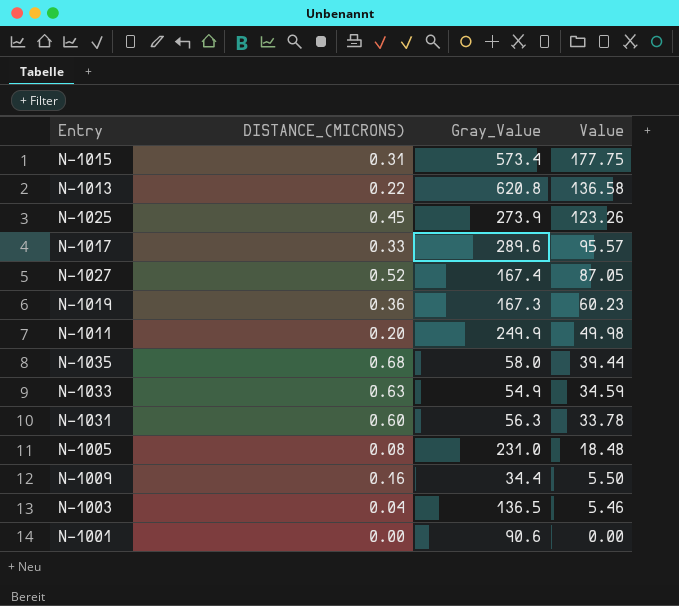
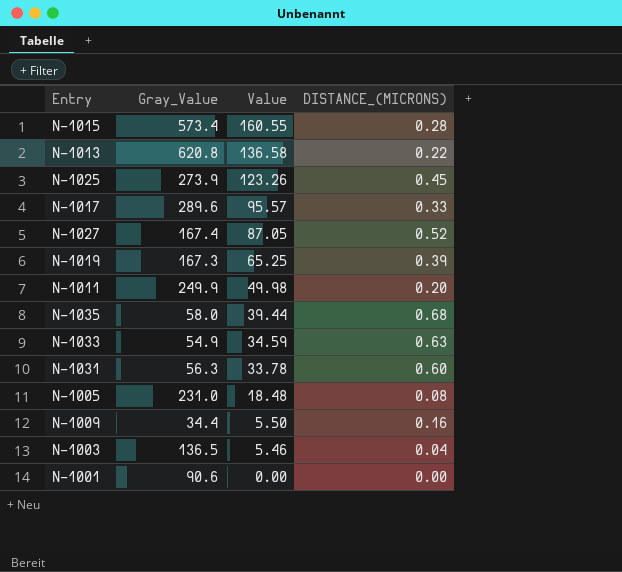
column DISTANCE_(MICRONS) | position: 2 -> 4
N-1015 | Value: 177.75 -> 160.55
N-1015 | DISTANCE_(MICRONS): 0.31 -> 0.28
N-1019 | Value: 60.23 -> 65.25
N-1019 | DISTANCE_(MICRONS): 0.36 -> 0.39

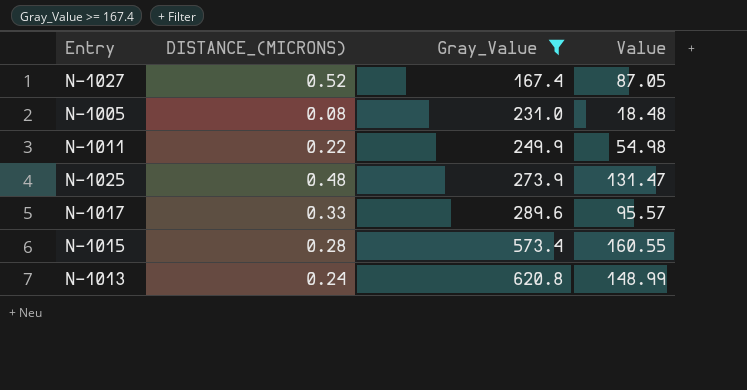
filter: none -> Gray_Value >= 167.4
row order: Value descending -> Gray_Value ascending
column DISTANCE_(MICRONS) | position: 4 -> 2
N-1011 | DISTANCE_(MICRONS): 0.20 -> 0.22
N-1011 | Value: 49.98 -> 54.98
N-1025 | DISTANCE_(MICRONS): 0.45 -> 0.48
N-1025 | Value: 123.26 -> 131.47
N-1013 | DISTANCE_(MICRONS): 0.22 -> 0.24
N-1013 | Value: 136.58 -> 148.99

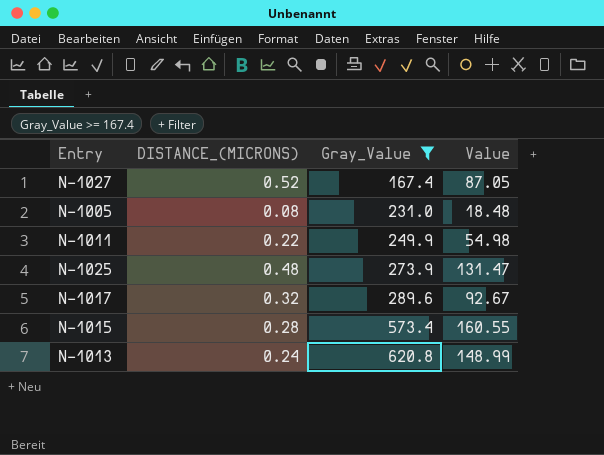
N-1017 | DISTANCE_(MICRONS): 0.33 -> 0.32
N-1017 | Value: 95.57 -> 92.67

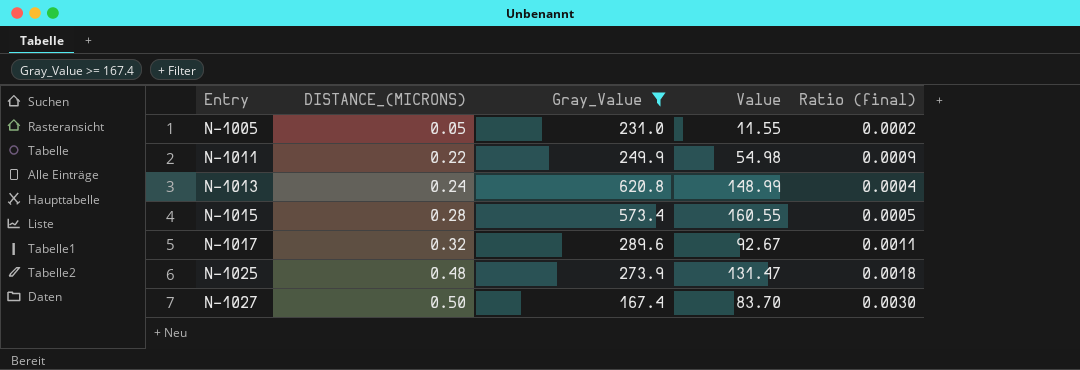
row order: Gray_Value ascending -> Entry ascending
column Ratio (final) | formula: none -> [DISTANCE_(MICRONS)] / [Gray_Value]
N-1005 | DISTANCE_(MICRONS): 0.08 -> 0.05
N-1005 | Value: 18.48 -> 11.55
N-1027 | DISTANCE_(MICRONS): 0.52 -> 0.50
N-1027 | Value: 87.05 -> 83.70

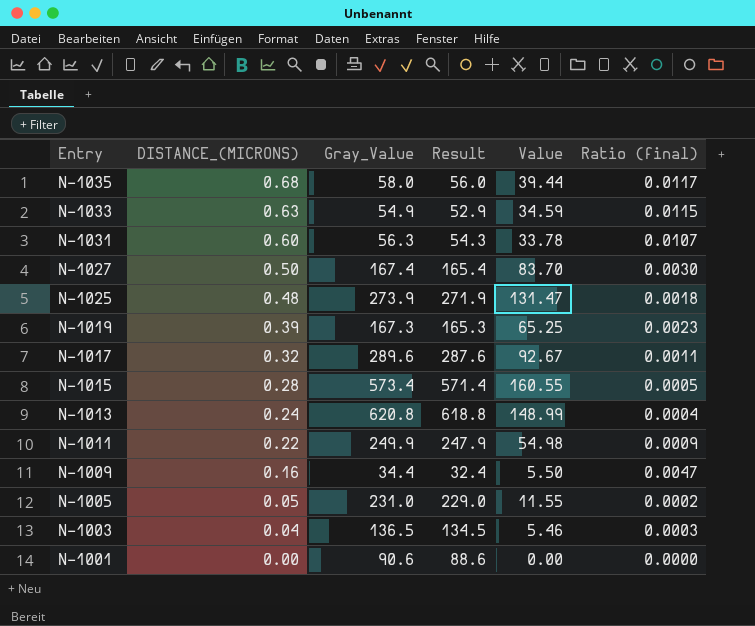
filter: Gray_Value >= 167.4 -> none
row order: Entry ascending -> Entry descending
column Result | formula: none -> [Gray_Value] - 2

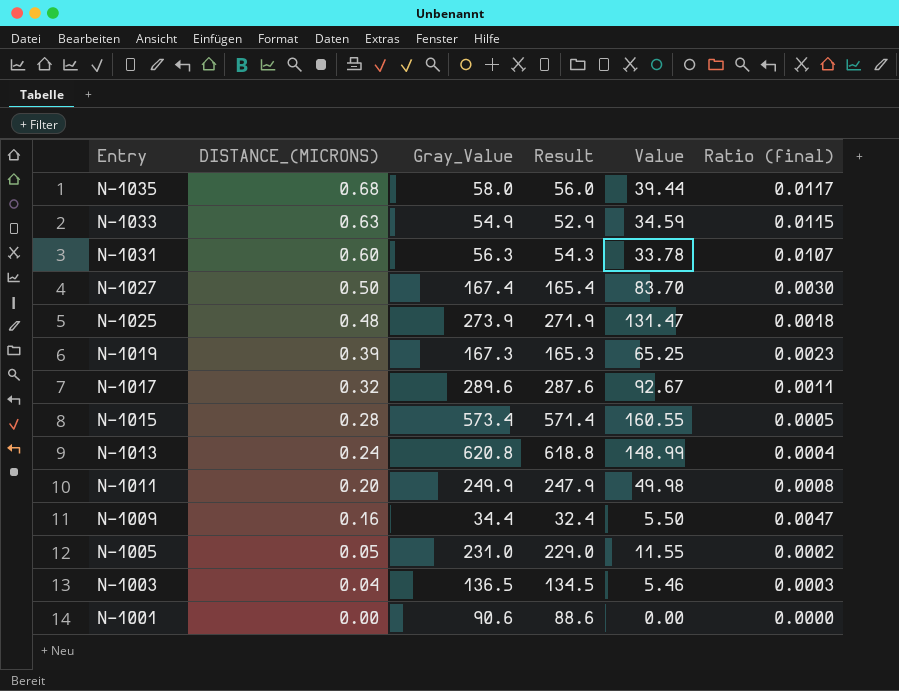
N-1011 | DISTANCE_(MICRONS): 0.22 -> 0.20
N-1011 | Value: 54.98 -> 49.98
N-1011 | Ratio (final): 0.0009 -> 0.0008

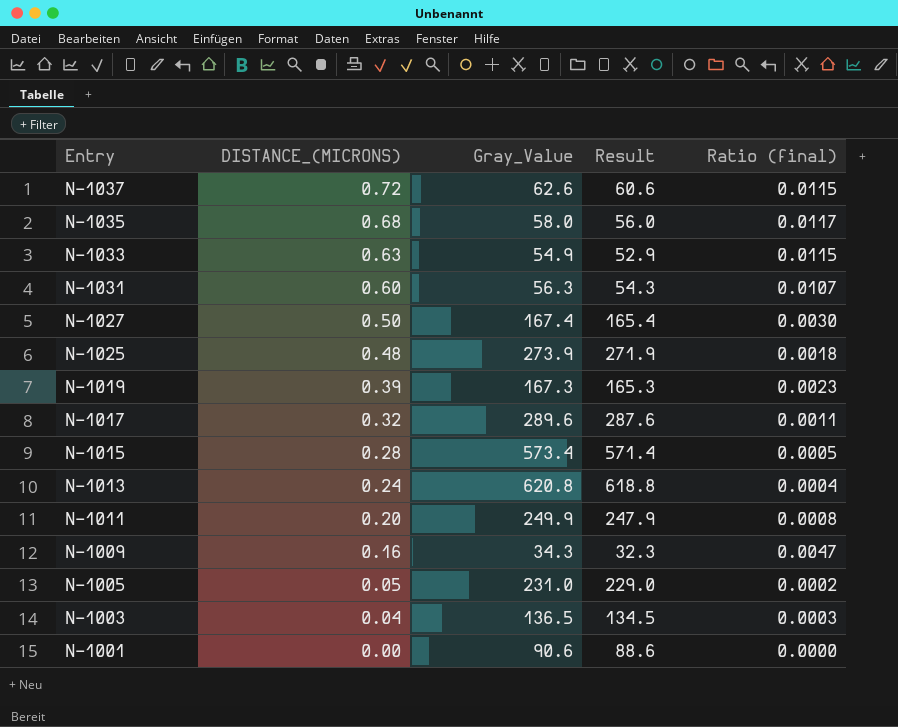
column Value | formula: [DISTANCE_(MICRONS)] * [Gray_Value] -> none
row N-1037: none -> 0.72 | 62.6 | 60.6 | 0.0115
N-1009 | Gray_Value: 34.4 -> 34.3
N-1009 | Result: 32.4 -> 32.3

